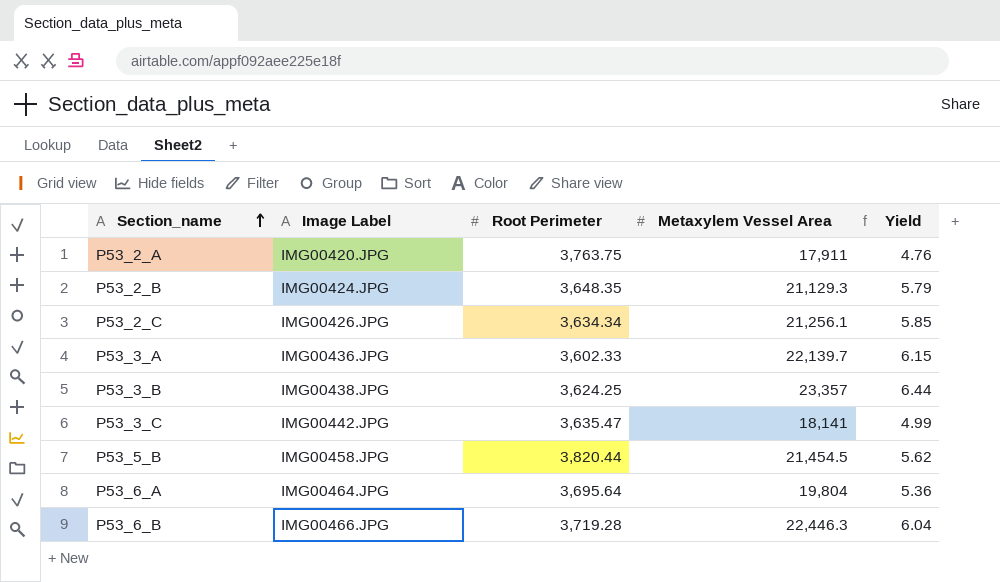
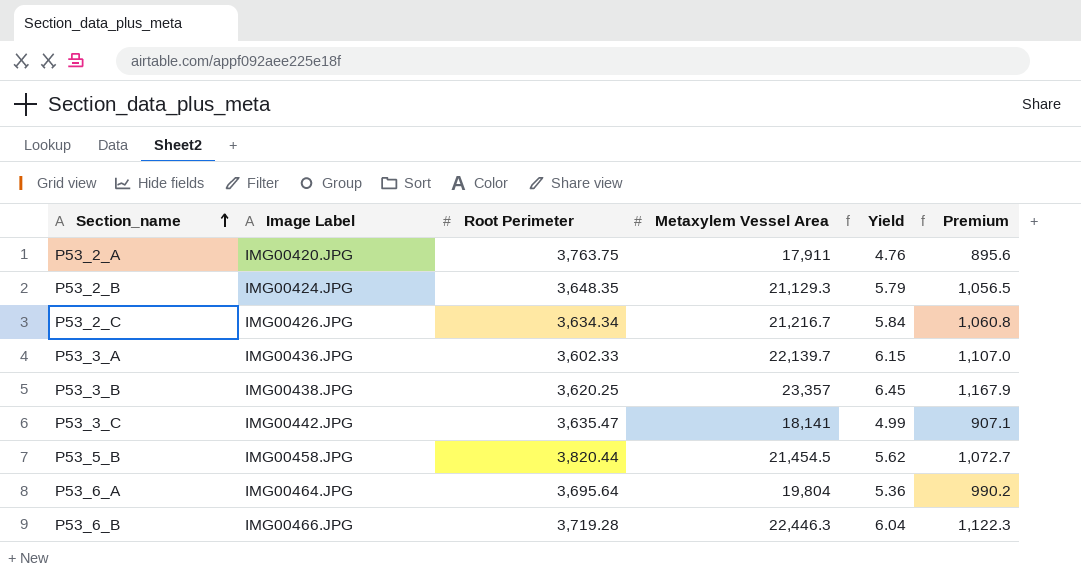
column Premium | formula: none -> [Metaxylem Vessel Area] * 0.05
P53_2_C | Metaxylem Vessel Area: 21,256.1 -> 21,216.7
P53_2_C | Yield: 5.85 -> 5.84
P53_3_B | Root Perimeter: 3,624.25 -> 3,620.25
P53_3_B | Yield: 6.44 -> 6.45

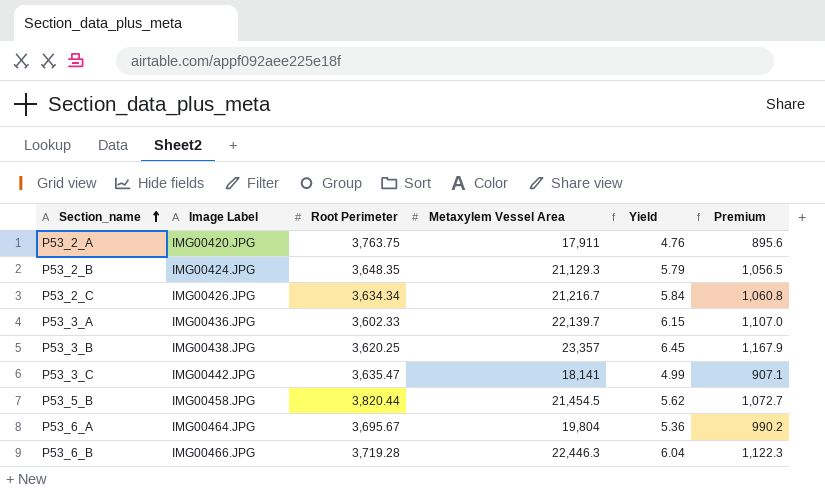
P53_6_A | Root Perimeter: 3,695.64 -> 3,695.67

